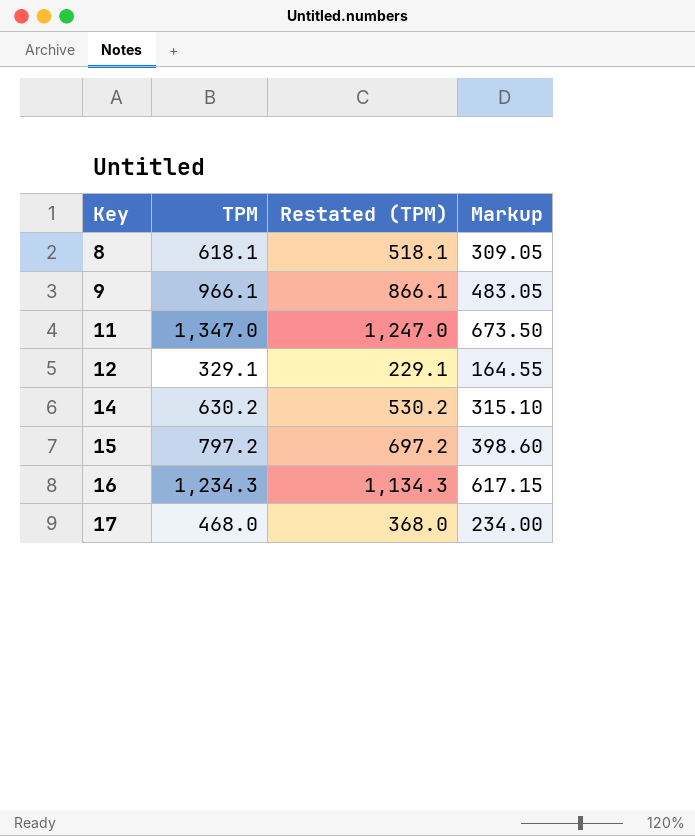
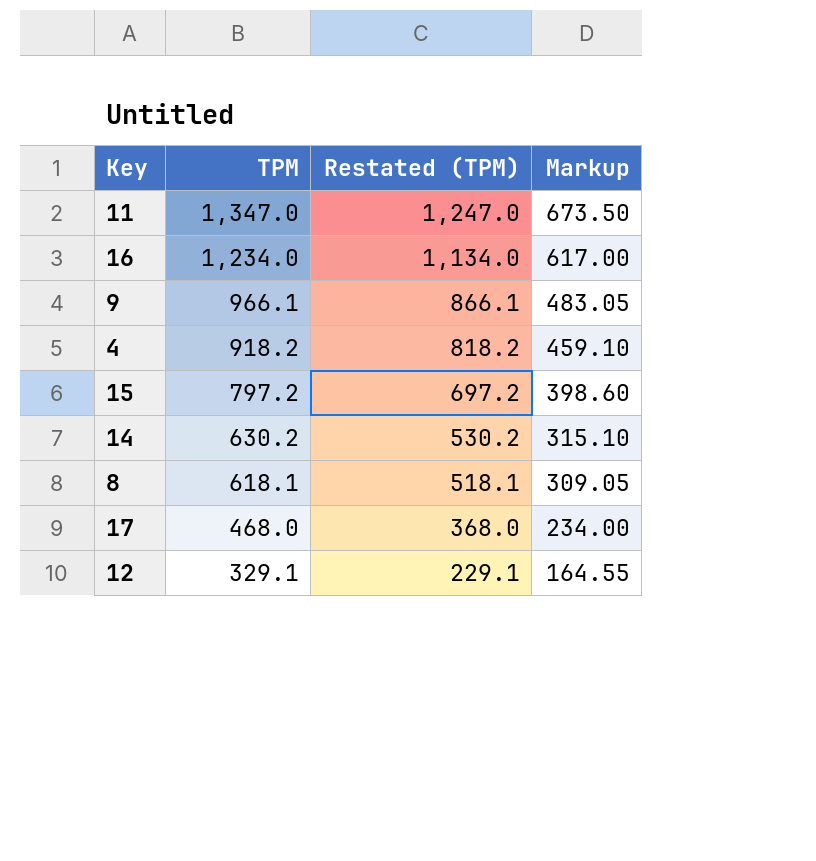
row order: Key ascending -> TPM descending
16 | TPM: 1,234.3 -> 1,234.0
16 | Restated (TPM): 1,134.3 -> 1,134.0
16 | Markup: 617.15 -> 617.00
row 4: none -> 918.2 | 818.2 | 459.10

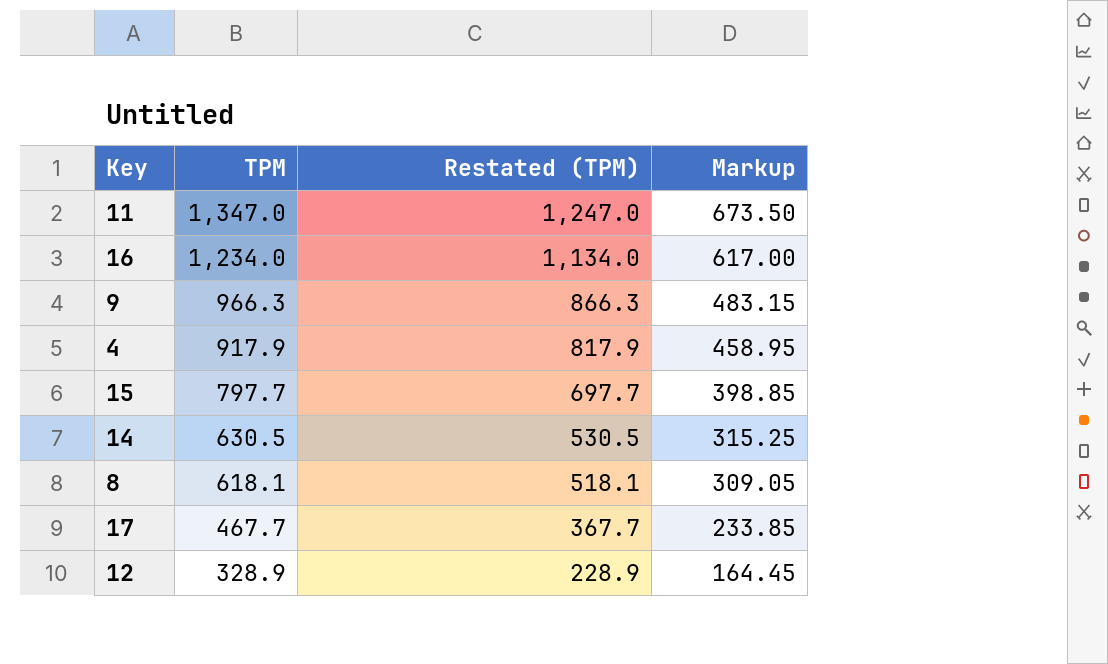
9 | TPM: 966.1 -> 966.3
9 | Restated (TPM): 866.1 -> 866.3
9 | Markup: 483.05 -> 483.15
4 | TPM: 918.2 -> 917.9
4 | Restated (TPM): 818.2 -> 817.9
4 | Markup: 459.10 -> 458.95
15 | TPM: 797.2 -> 797.7
15 | Restated (TPM): 697.2 -> 697.7
15 | Markup: 398.60 -> 398.85
14 | TPM: 630.2 -> 630.5
14 | Restated (TPM): 530.2 -> 530.5
14 | Markup: 315.10 -> 315.25
17 | TPM: 468.0 -> 467.7
17 | Restated (TPM): 368.0 -> 367.7
17 | Markup: 234.00 -> 233.85
12 | TPM: 329.1 -> 328.9
12 | Restated (TPM): 229.1 -> 228.9
12 | Markup: 164.55 -> 164.45

